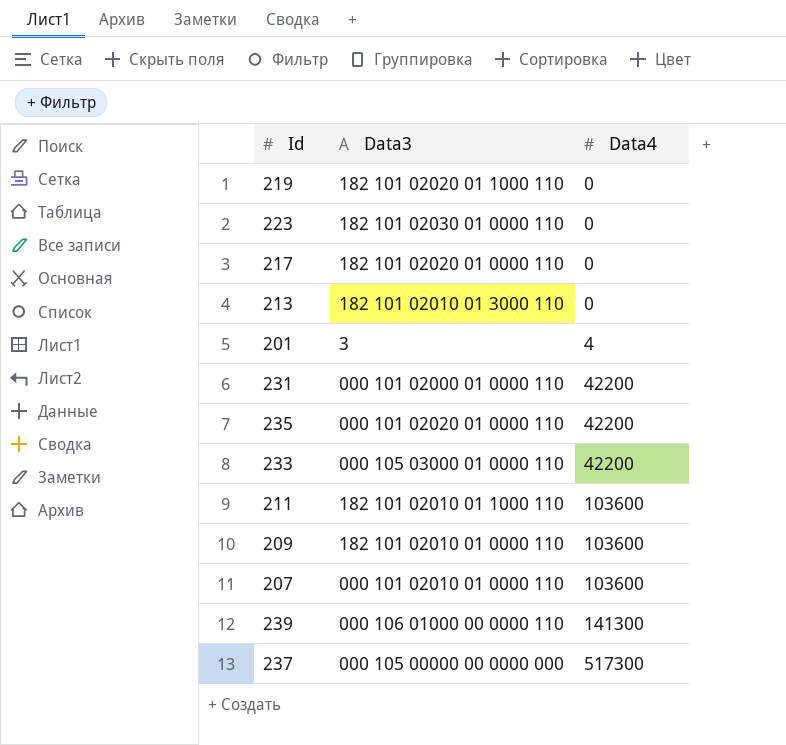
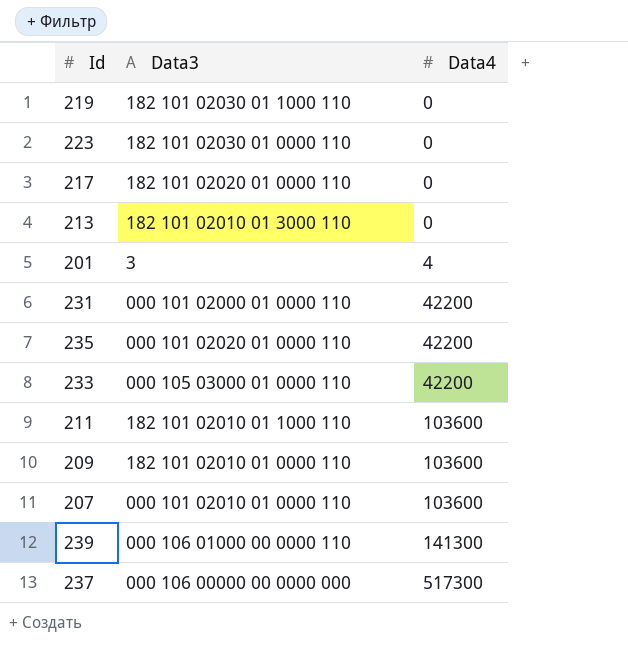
219 | Data3: 182 101 02020 01 1000 110 -> 182 101 02030 01 1000 110
237 | Data3: 000 105 00000 00 0000 000 -> 000 106 00000 00 0000 000

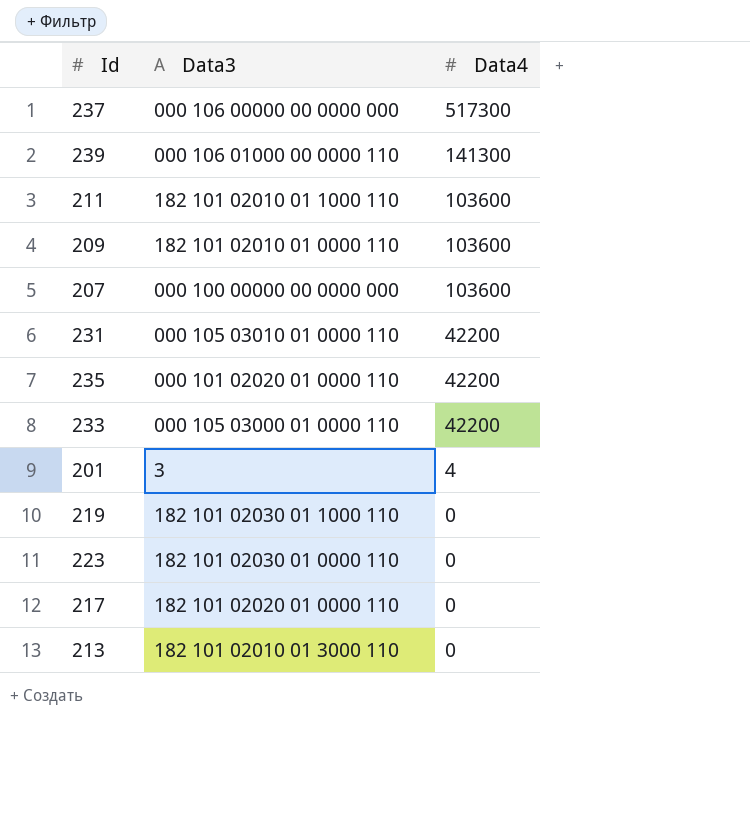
row order: Data4 ascending -> Data4 descending
207 | Data3: 000 101 02010 01 0000 110 -> 000 100 00000 00 0000 000
231 | Data3: 000 101 02000 01 0000 110 -> 000 105 03010 01 0000 110

